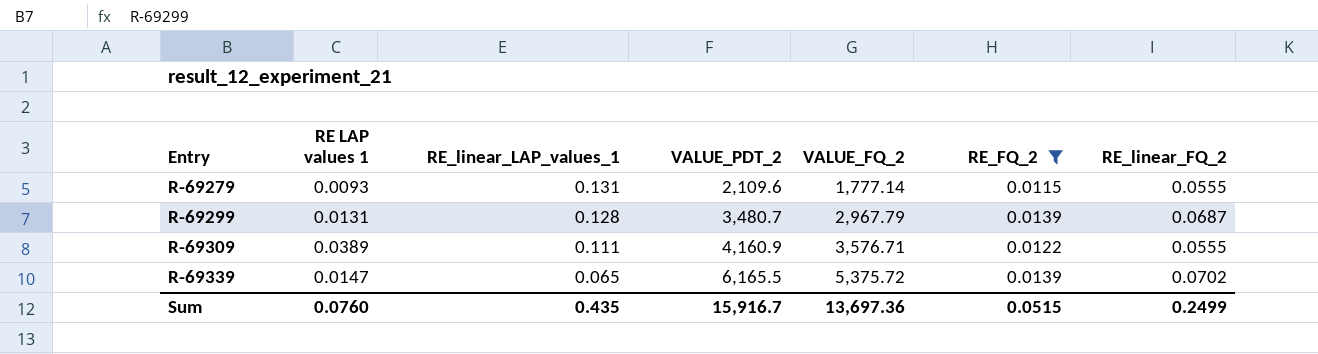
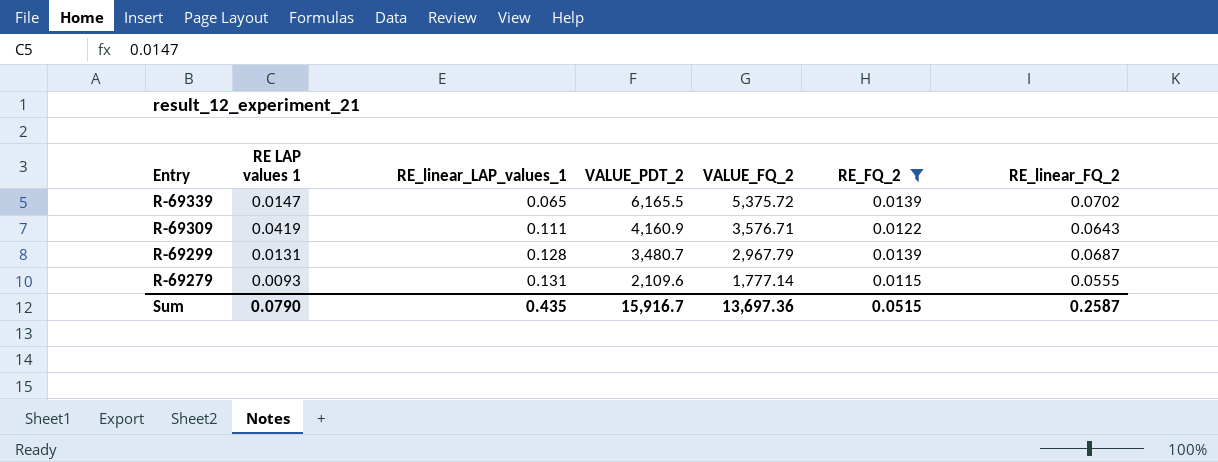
row order: Entry ascending -> Entry descending
R-69309 | RE LAP values 1: 0.0389 -> 0.0419
R-69309 | RE_linear_FQ_2: 0.0555 -> 0.0643
Sum | RE LAP values 1: 0.0760 -> 0.0790
Sum | RE_linear_FQ_2: 0.2499 -> 0.2587

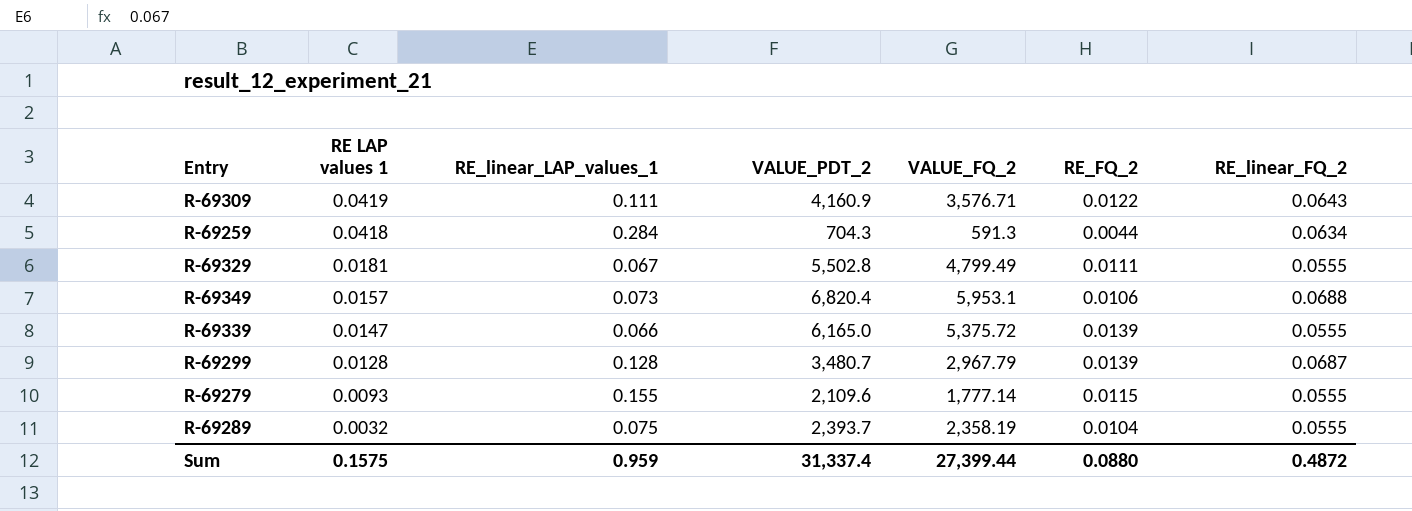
filter: RE_FQ_2 >= 0.0115 -> none
row order: Entry descending -> RE LAP values 1 descending
R-69339 | RE_linear_LAP_values_1: 0.065 -> 0.066
R-69339 | VALUE_PDT_2: 6,165.5 -> 6,165.0
R-69339 | RE_linear_FQ_2: 0.0702 -> 0.0555
R-69299 | RE LAP values 1: 0.0131 -> 0.0128
R-69279 | RE_linear_LAP_values_1: 0.131 -> 0.155
Sum | RE LAP values 1: 0.0790 -> 0.1575
Sum | RE_linear_LAP_values_1: 0.435 -> 0.959
Sum | VALUE_PDT_2: 15,916.7 -> 31,337.4
Sum | VALUE_FQ_2: 13,697.36 -> 27,399.44
Sum | RE_FQ_2: 0.0515 -> 0.0880
Sum | RE_linear_FQ_2: 0.2587 -> 0.4872

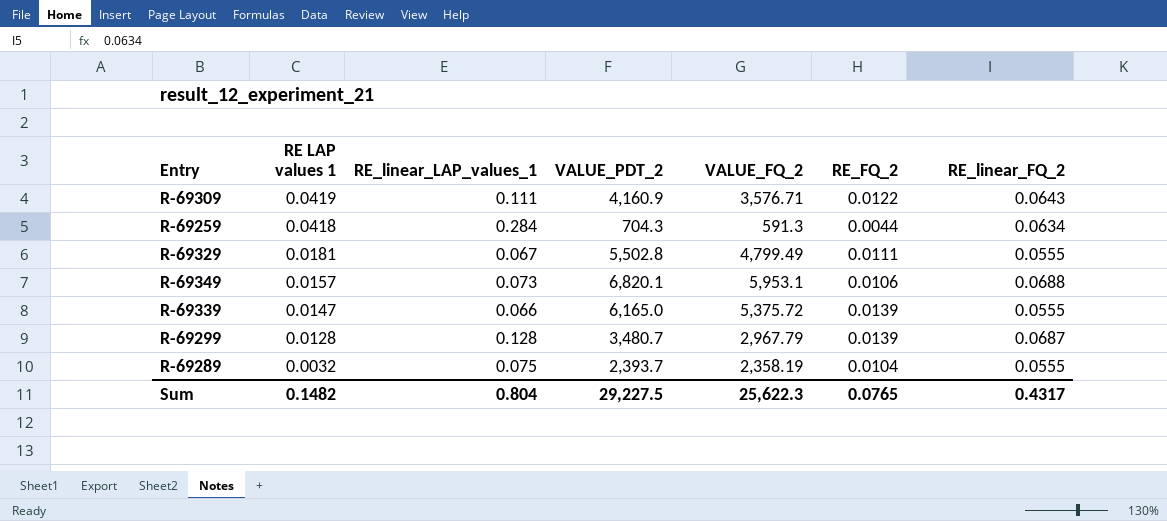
row R-69279: 0.0093 | 0.155 | 2,109.6 | 1,777.14 | 0.0115 | 0.0555 -> none
R-69349 | VALUE_PDT_2: 6,820.4 -> 6,820.1
Sum | RE LAP values 1: 0.1575 -> 0.1482
Sum | RE_linear_LAP_values_1: 0.959 -> 0.804
Sum | VALUE_PDT_2: 31,337.4 -> 29,227.5
Sum | VALUE_FQ_2: 27,399.44 -> 25,622.3
Sum | RE_FQ_2: 0.0880 -> 0.0765
Sum | RE_linear_FQ_2: 0.4872 -> 0.4317

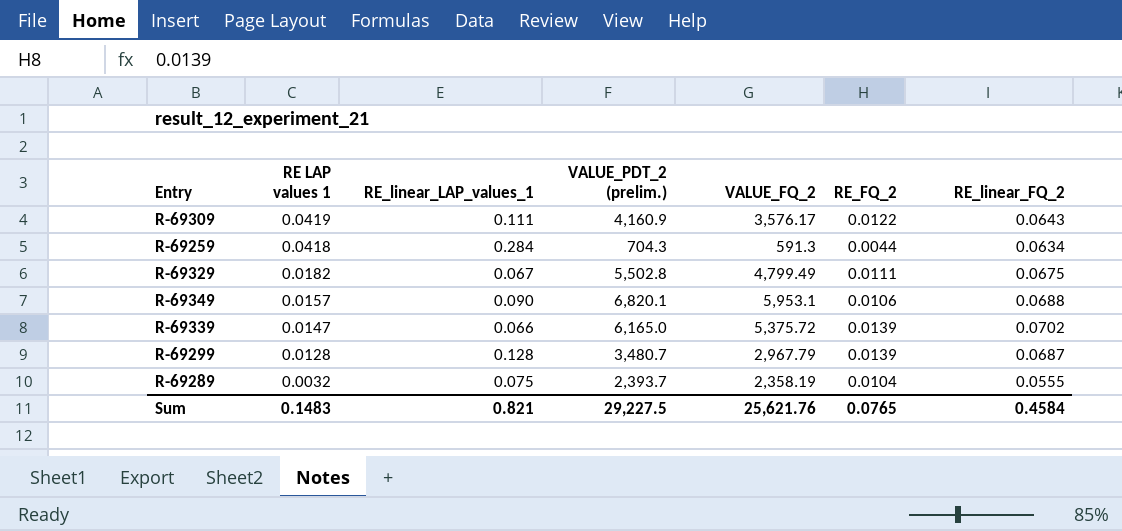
column name: VALUE_PDT_2 -> VALUE_PDT_2 (prelim.)
R-69309 | VALUE_FQ_2: 3,576.71 -> 3,576.17
R-69329 | RE LAP values 1: 0.0181 -> 0.0182
R-69329 | RE_linear_FQ_2: 0.0555 -> 0.0675
R-69349 | RE_linear_LAP_values_1: 0.073 -> 0.090
R-69339 | RE_linear_FQ_2: 0.0555 -> 0.0702
Sum | RE LAP values 1: 0.1482 -> 0.1483
Sum | RE_linear_LAP_values_1: 0.804 -> 0.821
Sum | VALUE_FQ_2: 25,622.3 -> 25,621.76
Sum | RE_linear_FQ_2: 0.4317 -> 0.4584

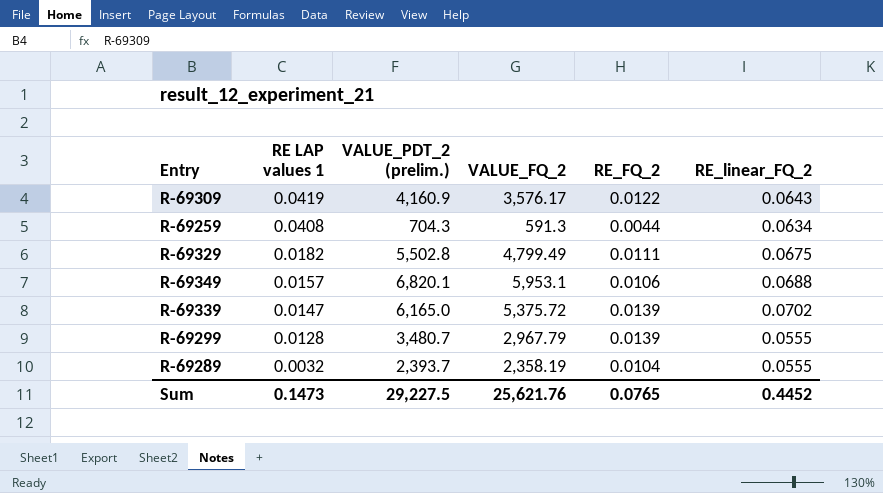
column RE_linear_LAP_values_1 | position: 3 -> none
R-69259 | RE LAP values 1: 0.0418 -> 0.0408
R-69299 | RE_linear_FQ_2: 0.0687 -> 0.0555
Sum | RE LAP values 1: 0.1483 -> 0.1473
Sum | RE_linear_FQ_2: 0.4584 -> 0.4452

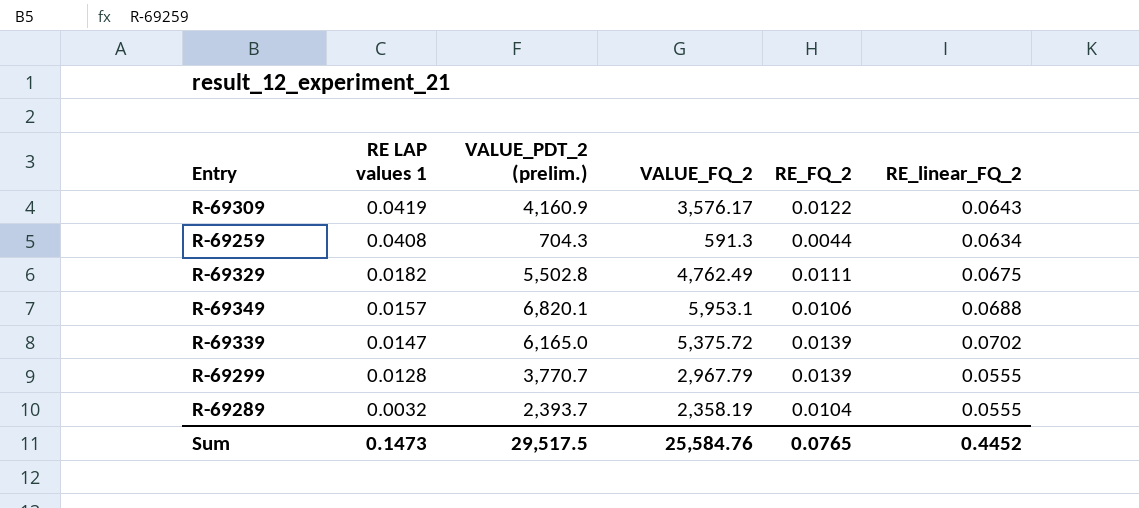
R-69329 | VALUE_FQ_2: 4,799.49 -> 4,762.49
R-69299 | VALUE_PDT_2 (prelim.): 3,480.7 -> 3,770.7
Sum | VALUE_PDT_2 (prelim.): 29,227.5 -> 29,517.5
Sum | VALUE_FQ_2: 25,621.76 -> 25,584.76

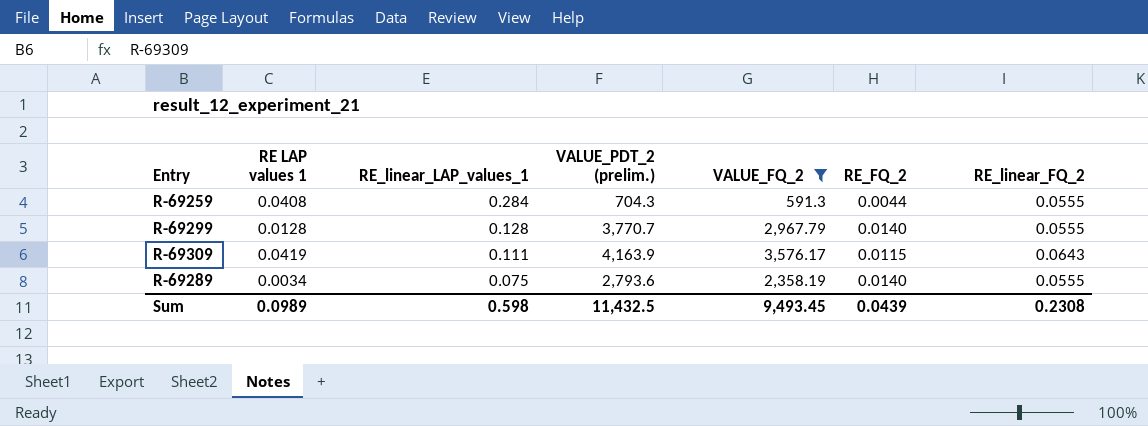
filter: none -> VALUE_FQ_2 <= 3,576.17
row order: RE LAP values 1 descending -> RE_linear_LAP_values_1 descending
column RE_linear_LAP_values_1 | position: none -> 3
R-69259 | RE_linear_FQ_2: 0.0634 -> 0.0555
R-69299 | RE_FQ_2: 0.0139 -> 0.0140
R-69309 | VALUE_PDT_2 (prelim.): 4,160.9 -> 4,163.9
R-69309 | RE_FQ_2: 0.0122 -> 0.0115
R-69289 | RE LAP values 1: 0.0032 -> 0.0034
R-69289 | VALUE_PDT_2 (prelim.): 2,393.7 -> 2,793.6
R-69289 | RE_FQ_2: 0.0104 -> 0.0140
Sum | RE LAP values 1: 0.1473 -> 0.0989
Sum | VALUE_PDT_2 (prelim.): 29,517.5 -> 11,432.5
Sum | VALUE_FQ_2: 25,584.76 -> 9,493.45
Sum | RE_FQ_2: 0.0765 -> 0.0439
Sum | RE_linear_FQ_2: 0.4452 -> 0.2308

